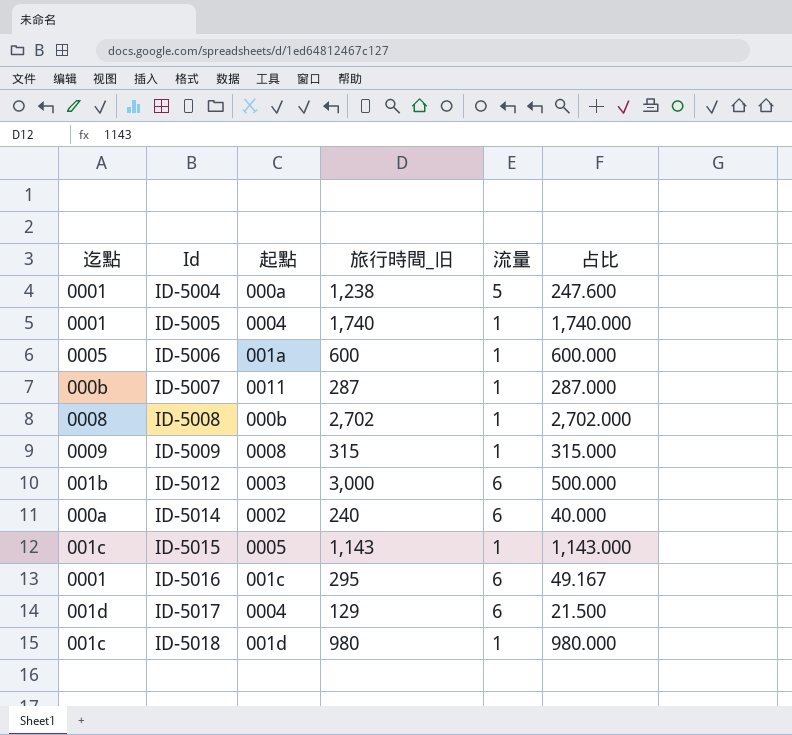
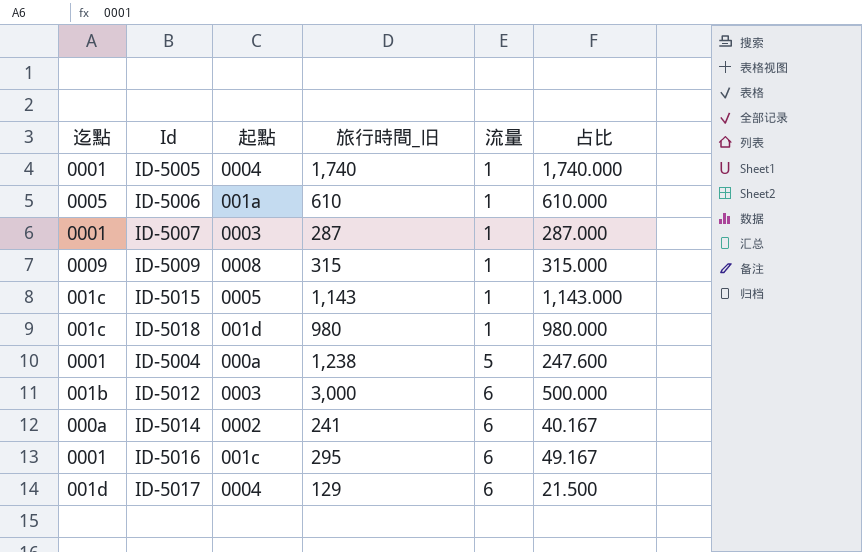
row order: Id ascending -> 流量 ascending
row ID-5008: 0008 | 000b | 2,702 | 1 | 2,702.000 -> none
ID-5006 | 旅行時間_旧: 600 -> 610
ID-5006 | 占比: 600.000 -> 610.000
ID-5007 | 迄點: 000b -> 0001
ID-5007 | 起點: 0011 -> 0003
ID-5014 | 旅行時間_旧: 240 -> 241
ID-5014 | 占比: 40.000 -> 40.167

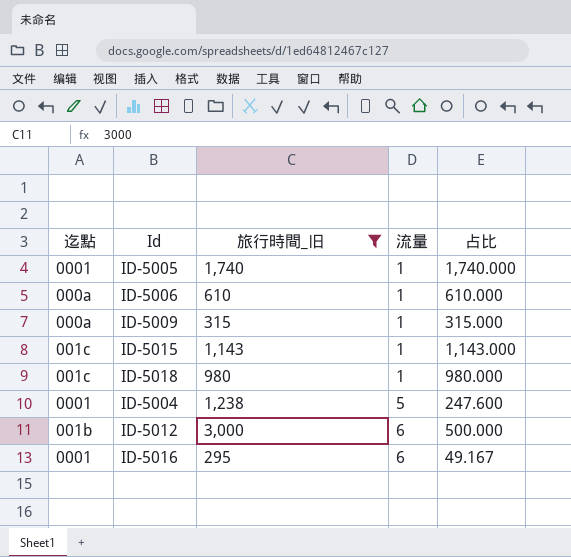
filter: none -> 旅行時間_旧 >= 295
column 起點 | position: 3 -> none
ID-5006 | 迄點: 0005 -> 000a
ID-5009 | 迄點: 0009 -> 000a

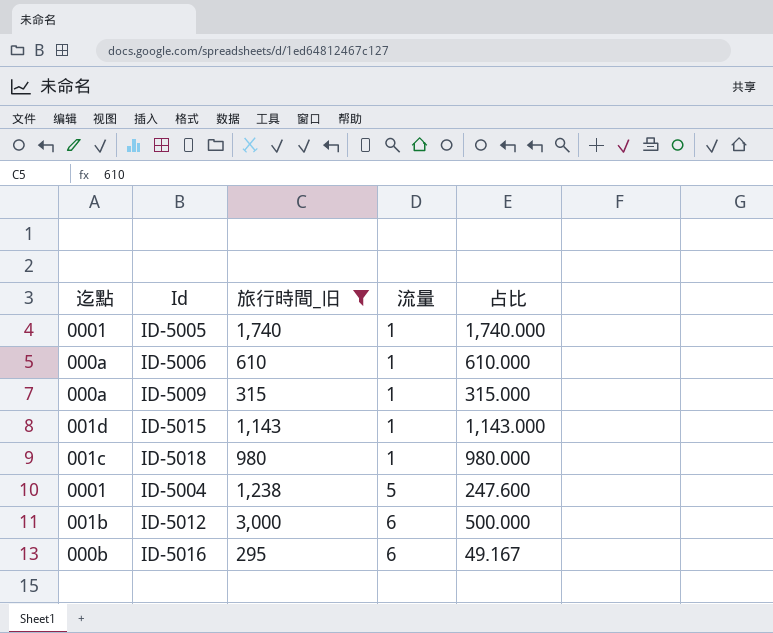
ID-5015 | 迄點: 001c -> 001d
ID-5016 | 迄點: 0001 -> 000b

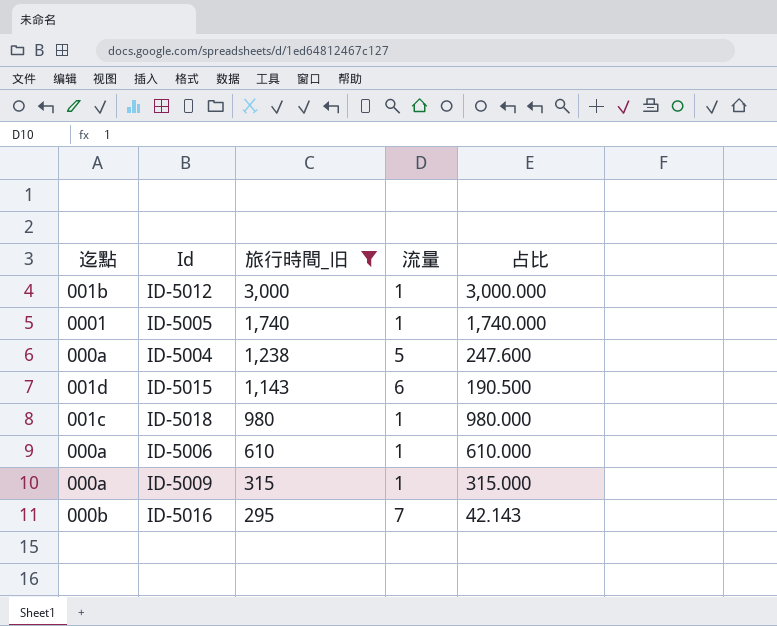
row order: 流量 ascending -> 旅行時間_旧 descending
ID-5012 | 流量: 6 -> 1
ID-5012 | 占比: 500.000 -> 3,000.000
ID-5004 | 迄點: 0001 -> 000a
ID-5015 | 流量: 1 -> 6
ID-5015 | 占比: 1,143.000 -> 190.500
ID-5016 | 流量: 6 -> 7
ID-5016 | 占比: 49.167 -> 42.143

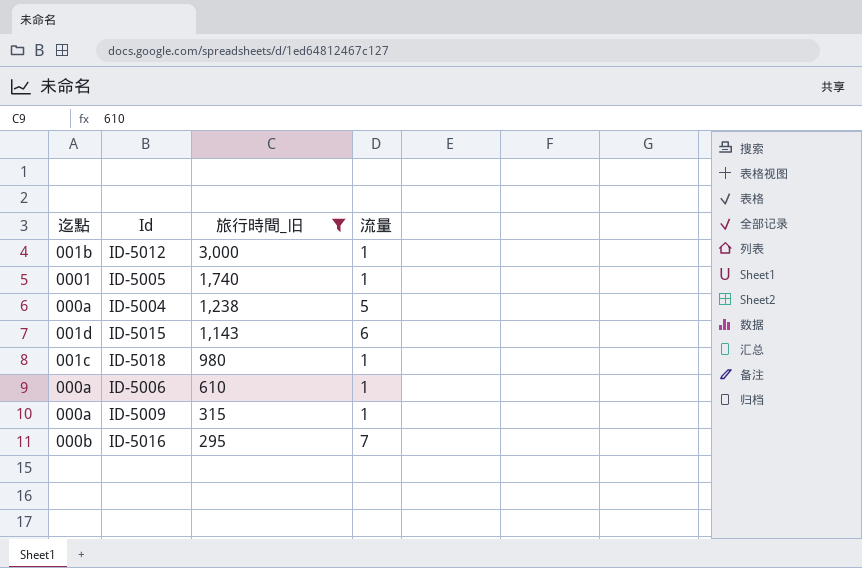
column 占比 | formula: [旅行時間_旧] / [流量] -> none

